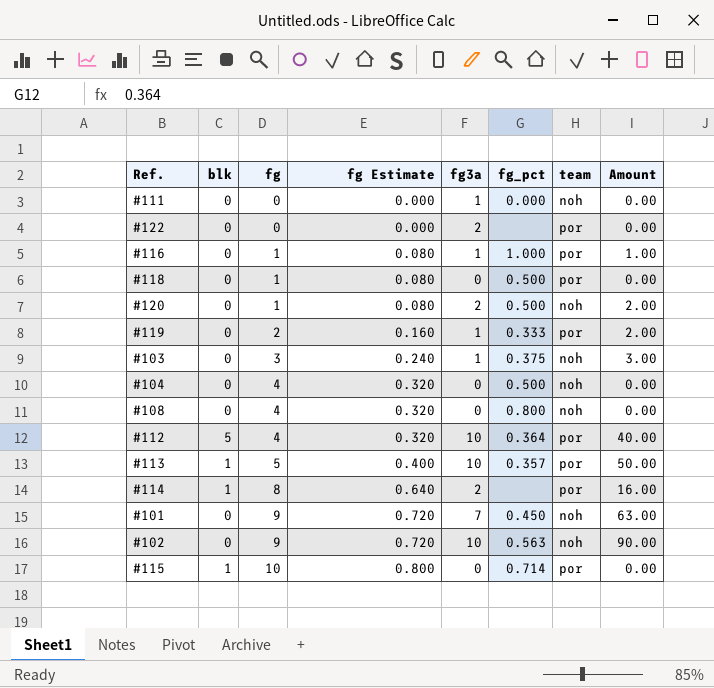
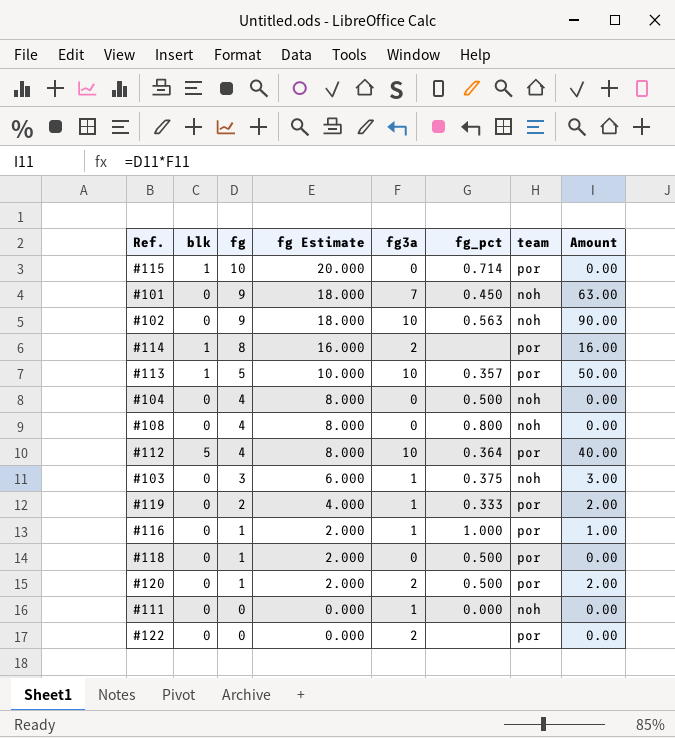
row order: fg ascending -> fg descending
column fg Estimate | formula: [fg] * 0.08 -> [fg] * 2
#120 | team: noh -> por

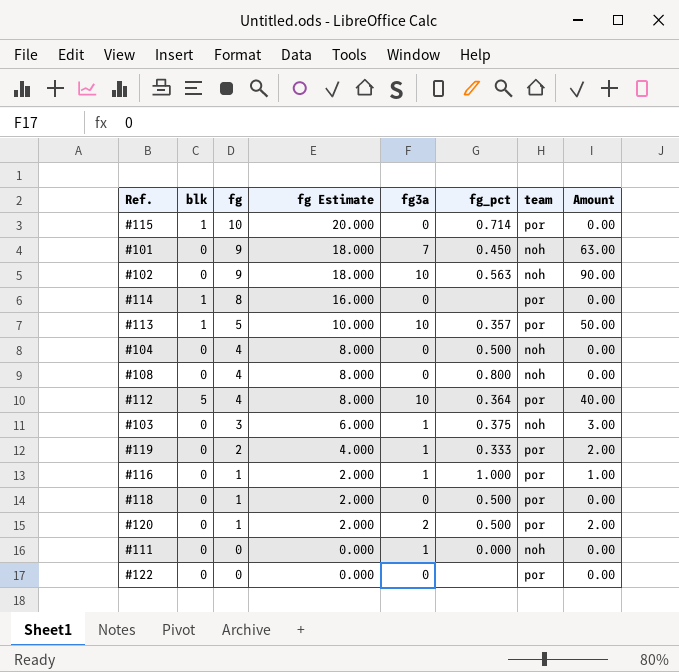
#114 | fg3a: 2 -> 0
#114 | Amount: 16.00 -> 0.00
#122 | fg3a: 2 -> 0

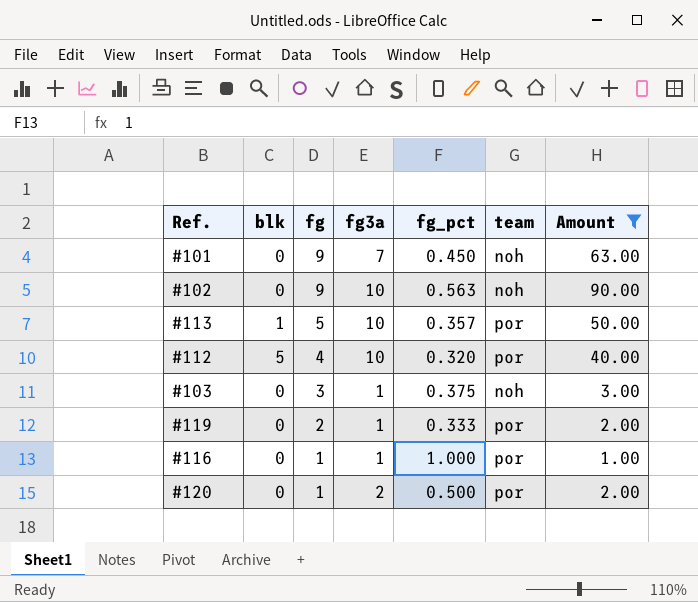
filter: none -> Amount != 0.00
column fg Estimate | formula: [fg] * 2 -> none
#112 | fg_pct: 0.364 -> 0.320

